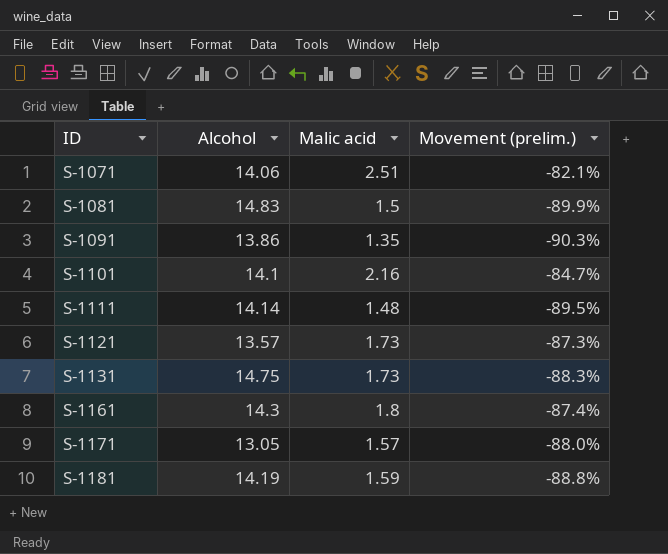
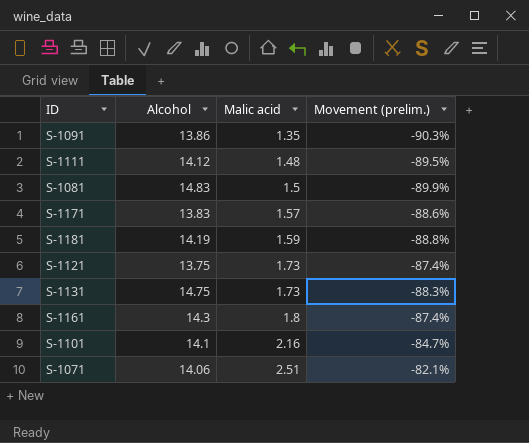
row order: ID ascending -> Malic acid ascending
S-1111 | Alcohol: 14.14 -> 14.12
S-1171 | Alcohol: 13.05 -> 13.83
S-1171 | Movement (prelim.): -88.0% -> -88.6%
S-1121 | Alcohol: 13.57 -> 13.75
S-1121 | Movement (prelim.): -87.3% -> -87.4%

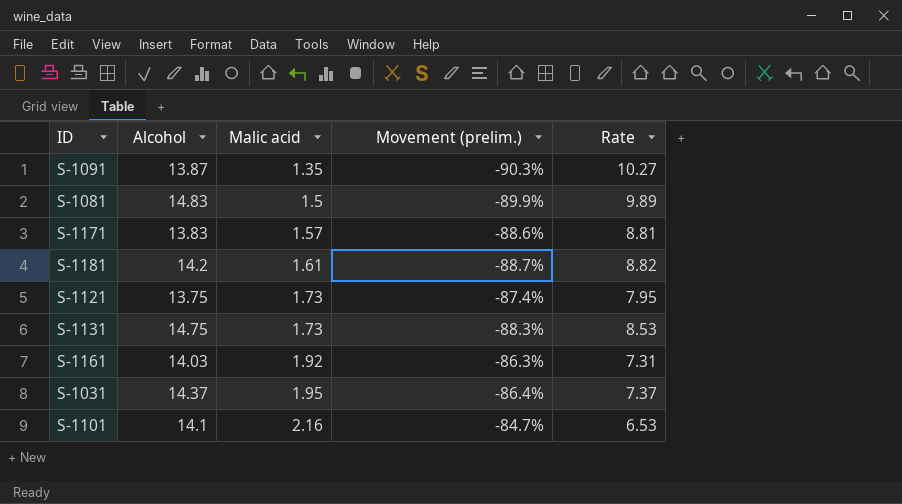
column Rate | formula: none -> [Alcohol] / [Malic acid]
row S-1111: 14.12 | 1.48 | -89.5% -> none
row S-1071: 14.06 | 2.51 | -82.1% -> none
S-1091 | Alcohol: 13.86 -> 13.87
S-1181 | Alcohol: 14.19 -> 14.2
S-1181 | Malic acid: 1.59 -> 1.61
S-1181 | Movement (prelim.): -88.8% -> -88.7%
S-1161 | Alcohol: 14.3 -> 14.03
S-1161 | Malic acid: 1.8 -> 1.92
S-1161 | Movement (prelim.): -87.4% -> -86.3%
row S-1031: none -> 14.37 | 1.95 | -86.4% | 7.37

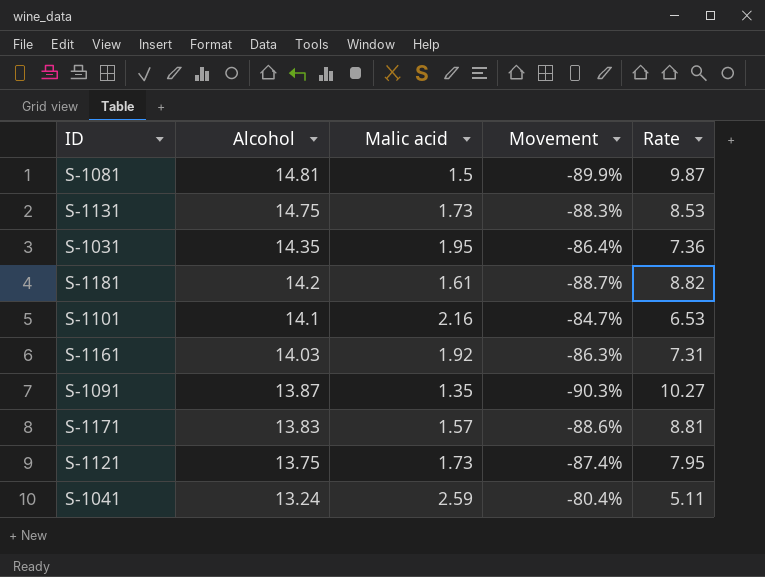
row order: Malic acid ascending -> Alcohol descending
column name: Movement (prelim.) -> Movement
S-1081 | Alcohol: 14.83 -> 14.81
S-1081 | Rate: 9.89 -> 9.87
S-1031 | Alcohol: 14.37 -> 14.35
S-1031 | Rate: 7.37 -> 7.36
row S-1041: none -> 13.24 | 2.59 | -80.4% | 5.11

